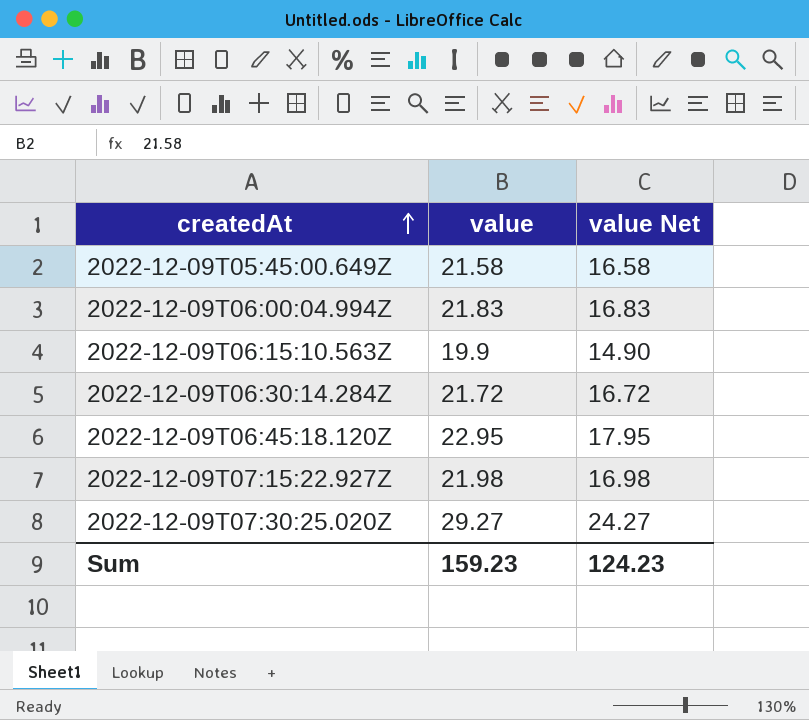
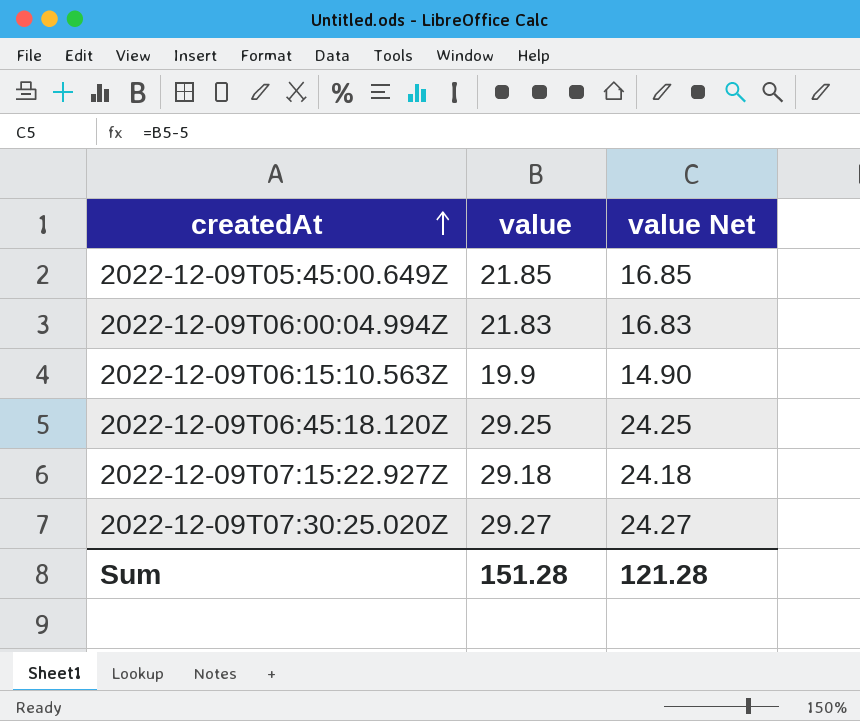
row 2022-12-09T06:30:14.284Z: 21.72 | 16.72 -> none
2022-12-09T05:45:00.649Z | value: 21.58 -> 21.85
2022-12-09T05:45:00.649Z | value Net: 16.58 -> 16.85
2022-12-09T06:45:18.120Z | value: 22.95 -> 29.25
2022-12-09T06:45:18.120Z | value Net: 17.95 -> 24.25
2022-12-09T07:15:22.927Z | value: 21.98 -> 29.18
2022-12-09T07:15:22.927Z | value Net: 16.98 -> 24.18
Sum | value: 159.23 -> 151.28
Sum | value Net: 124.23 -> 121.28

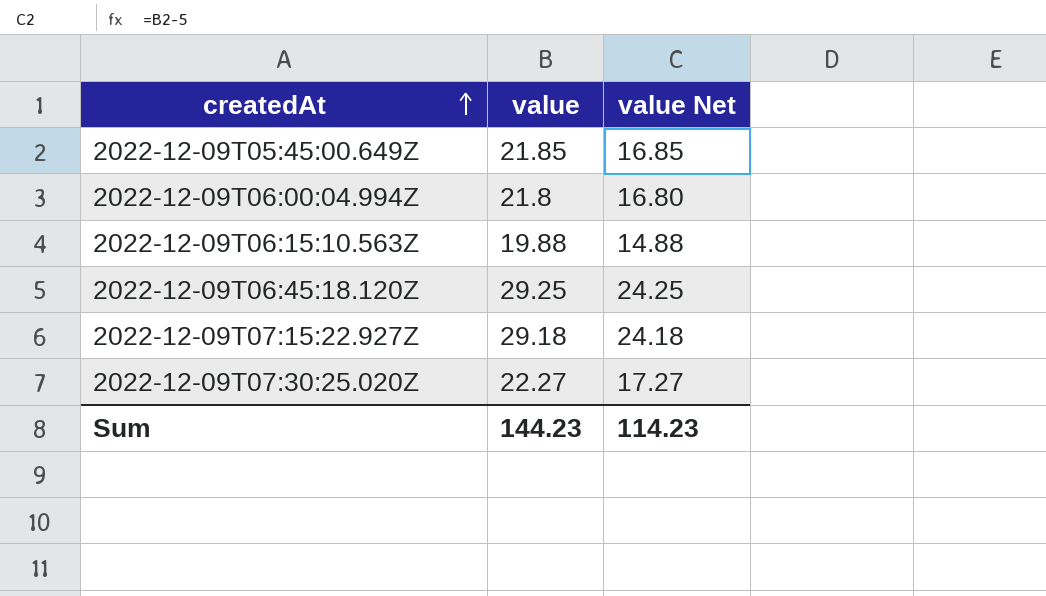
2022-12-09T06:00:04.994Z | value: 21.83 -> 21.8
2022-12-09T06:00:04.994Z | value Net: 16.83 -> 16.80
2022-12-09T06:15:10.563Z | value: 19.9 -> 19.88
2022-12-09T06:15:10.563Z | value Net: 14.90 -> 14.88
2022-12-09T07:30:25.020Z | value: 29.27 -> 22.27
2022-12-09T07:30:25.020Z | value Net: 24.27 -> 17.27
Sum | value: 151.28 -> 144.23
Sum | value Net: 121.28 -> 114.23

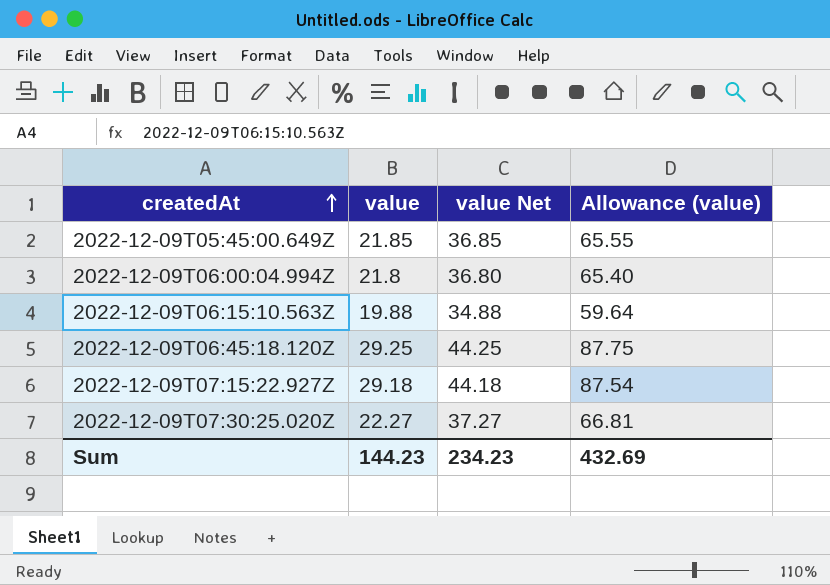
column value Net | formula: [value] - 5 -> [value] + 15
column Allowance (value) | formula: none -> [value] * 3
Sum | value Net: 114.23 -> 234.23

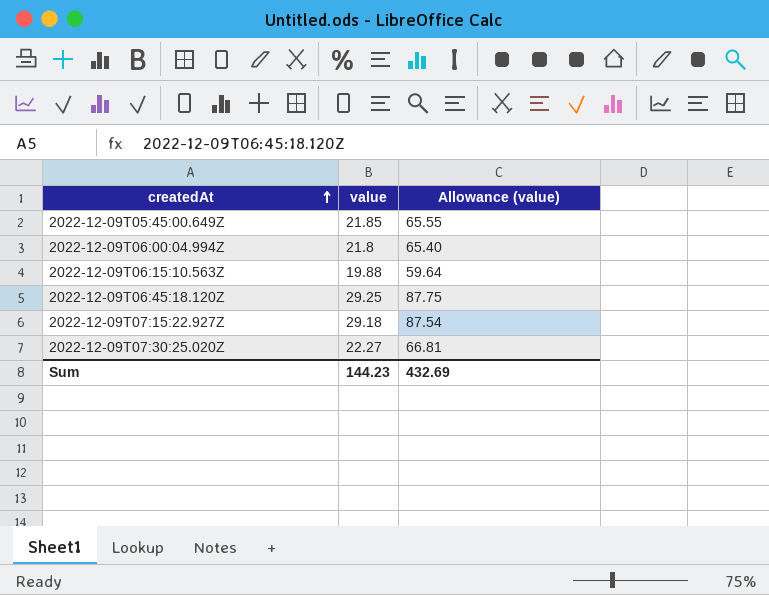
column value Net | formula: [value] + 15 -> none

